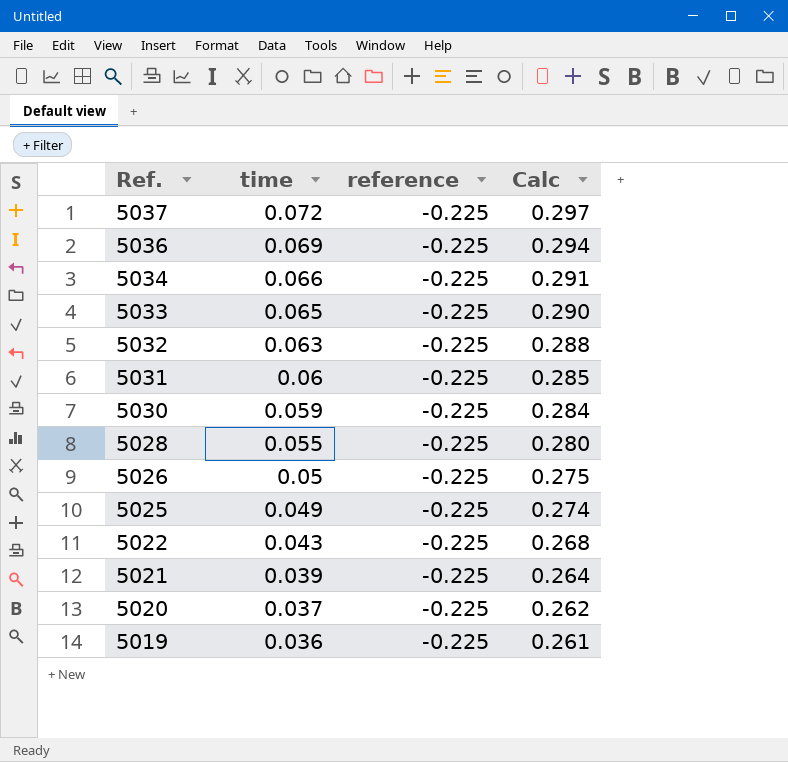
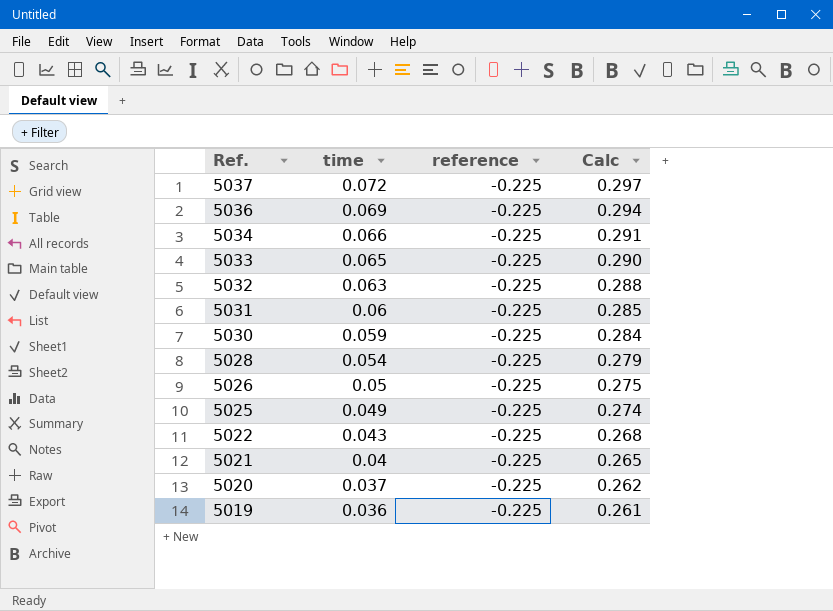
5028 | time: 0.055 -> 0.054
5028 | Calc: 0.280 -> 0.279
5021 | time: 0.039 -> 0.04
5021 | Calc: 0.264 -> 0.265

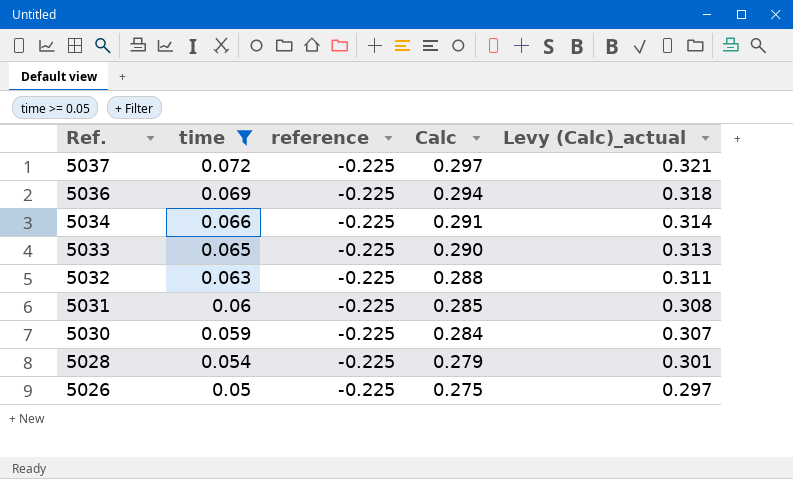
filter: none -> time >= 0.05
column Levy (Calc)_actual | formula: none -> [Calc] * 1.08

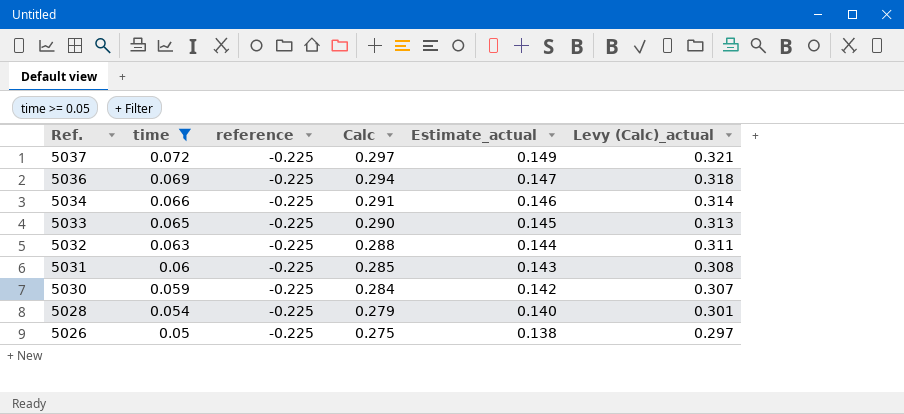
column Estimate_actual | formula: none -> [Calc] * 0.5

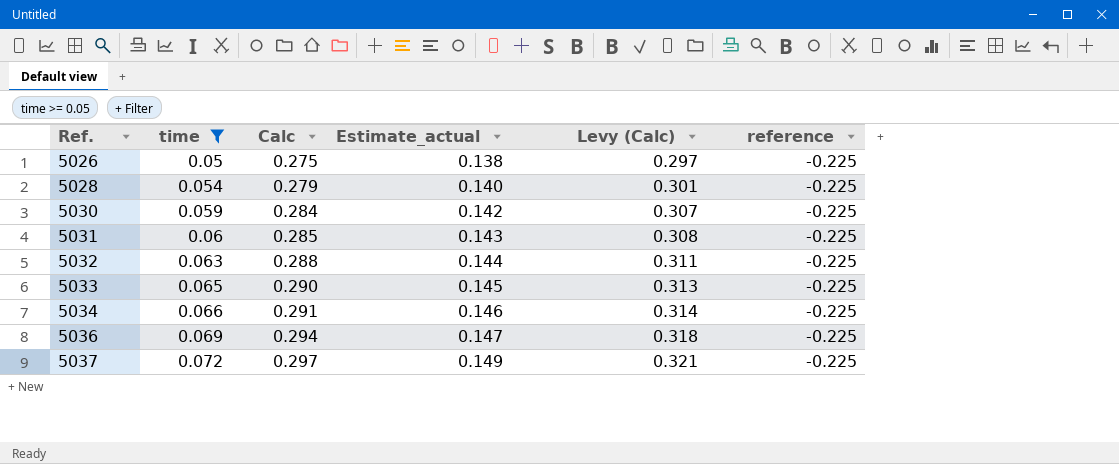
row order: Ref. descending -> Ref. ascending
column name: Levy (Calc)_actual -> Levy (Calc)
column reference | position: 3 -> 6

